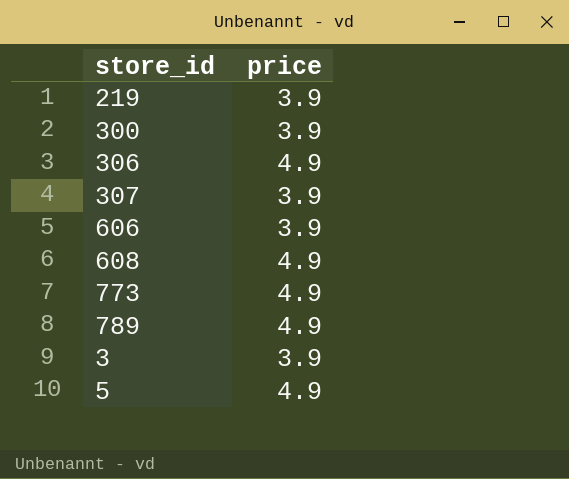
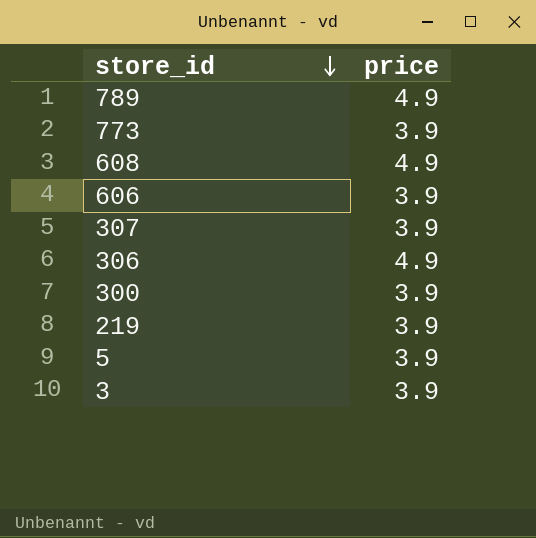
row order: none -> store_id descending
773 | price: 4.9 -> 3.9
5 | price: 4.9 -> 3.9

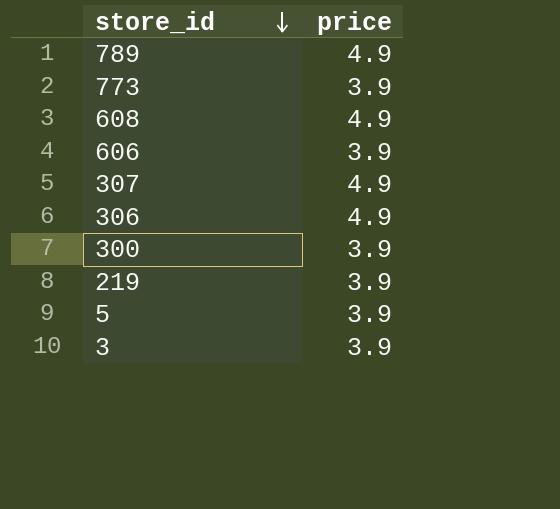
307 | price: 3.9 -> 4.9

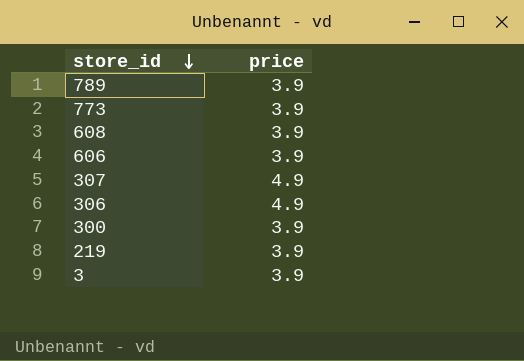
row 5: 3.9 -> none
789 | price: 4.9 -> 3.9
608 | price: 4.9 -> 3.9

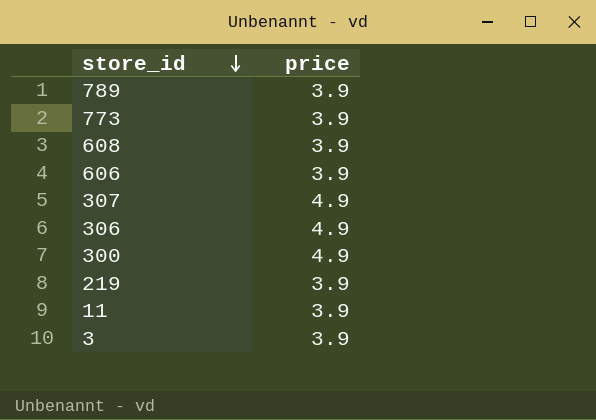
300 | price: 3.9 -> 4.9
row 11: none -> 3.9

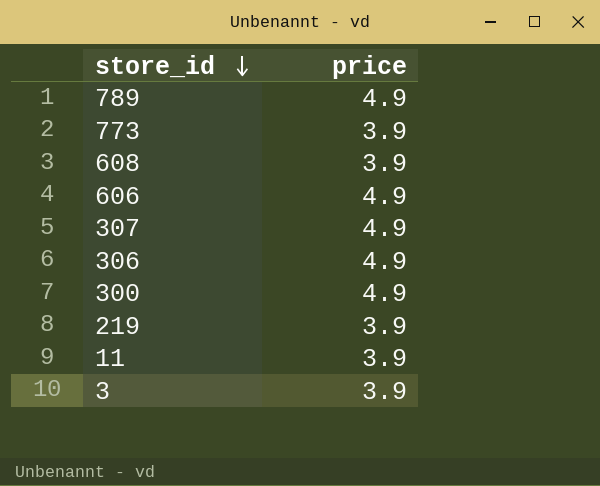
789 | price: 3.9 -> 4.9
606 | price: 3.9 -> 4.9

